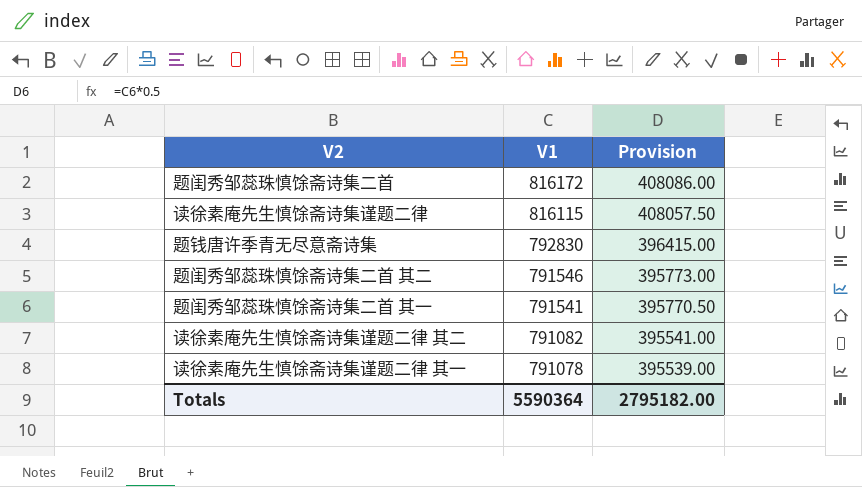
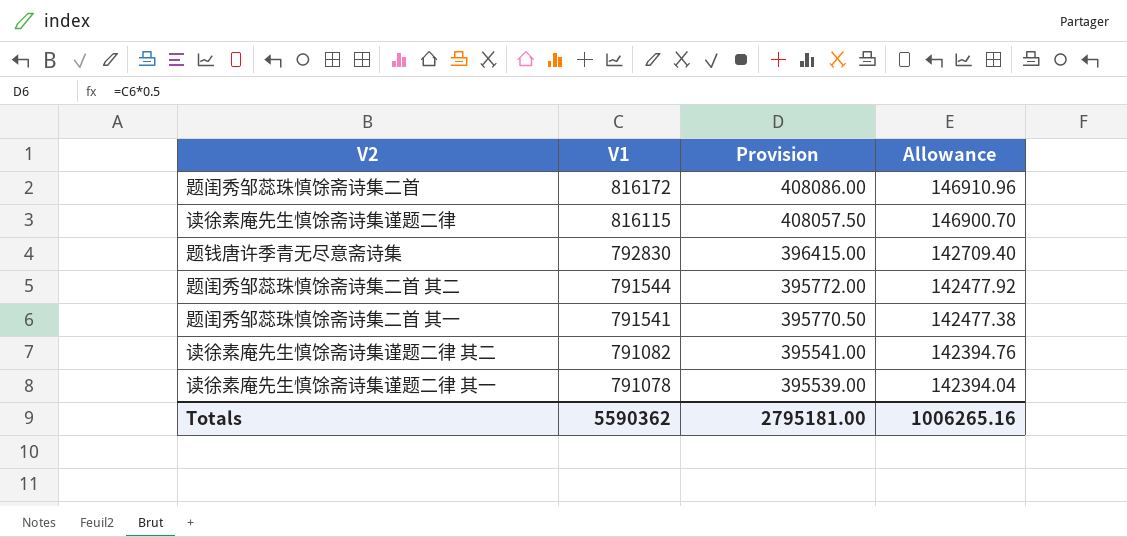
column Allowance | formula: none -> [V1] * 0.18
题闺秀邹蕊珠慎馀斋诗集二首 其二 | V1: 791546 -> 791544
题闺秀邹蕊珠慎馀斋诗集二首 其二 | Provision: 395773.00 -> 395772.00
Totals | V1: 5590364 -> 5590362
Totals | Provision: 2795182.00 -> 2795181.00

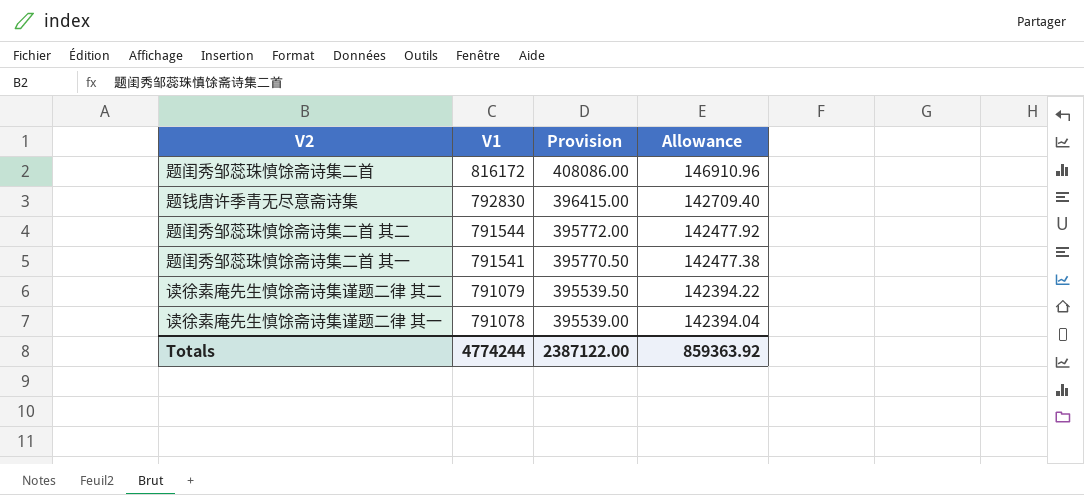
row 读徐素庵先生慎馀斋诗集谨题二律: 816115 | 408057.50 | 146900.70 -> none
读徐素庵先生慎馀斋诗集谨题二律 其二 | V1: 791082 -> 791079
读徐素庵先生慎馀斋诗集谨题二律 其二 | Provision: 395541.00 -> 395539.50
读徐素庵先生慎馀斋诗集谨题二律 其二 | Allowance: 142394.76 -> 142394.22
Totals | V1: 5590362 -> 4774244
Totals | Provision: 2795181.00 -> 2387122.00
Totals | Allowance: 1006265.16 -> 859363.92

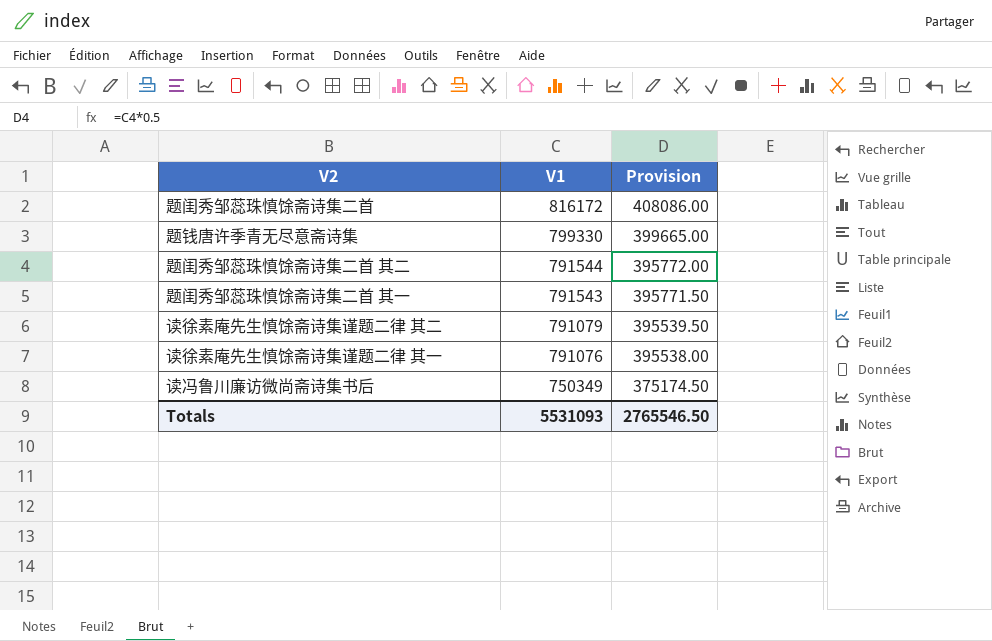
column Allowance | formula: [V1] * 0.18 -> none
题钱唐许季青无尽意斋诗集 | V1: 792830 -> 799330
题钱唐许季青无尽意斋诗集 | Provision: 396415.00 -> 399665.00
题闺秀邹蕊珠慎馀斋诗集二首 其一 | V1: 791541 -> 791543
题闺秀邹蕊珠慎馀斋诗集二首 其一 | Provision: 395770.50 -> 395771.50
读徐素庵先生慎馀斋诗集谨题二律 其一 | V1: 791078 -> 791076
读徐素庵先生慎馀斋诗集谨题二律 其一 | Provision: 395539.00 -> 395538.00
row 读冯鲁川廉访微尚斋诗集书后: none -> 750349 | 375174.50
Totals | V1: 4774244 -> 5531093
Totals | Provision: 2387122.00 -> 2765546.50

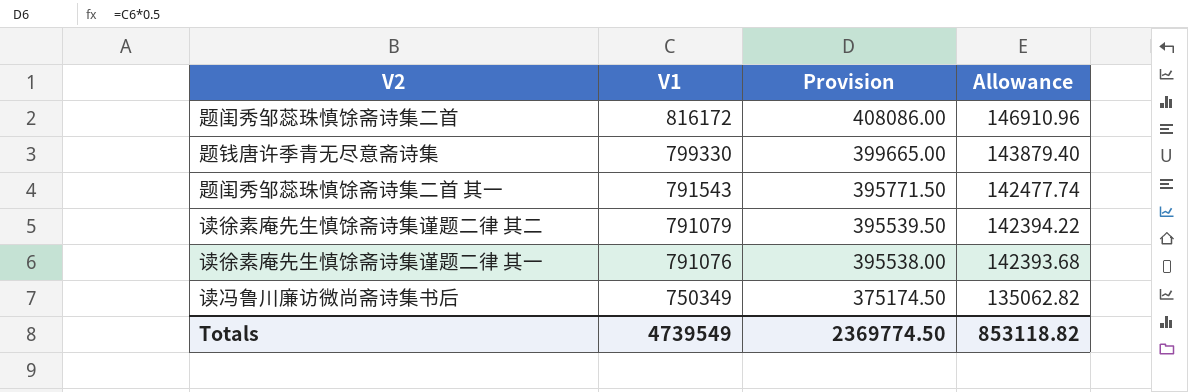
column Allowance | formula: none -> [V1] * 0.18
row 题闺秀邹蕊珠慎馀斋诗集二首 其二: 791544 | 395772.00 -> none
Totals | V1: 5531093 -> 4739549
Totals | Provision: 2765546.50 -> 2369774.50

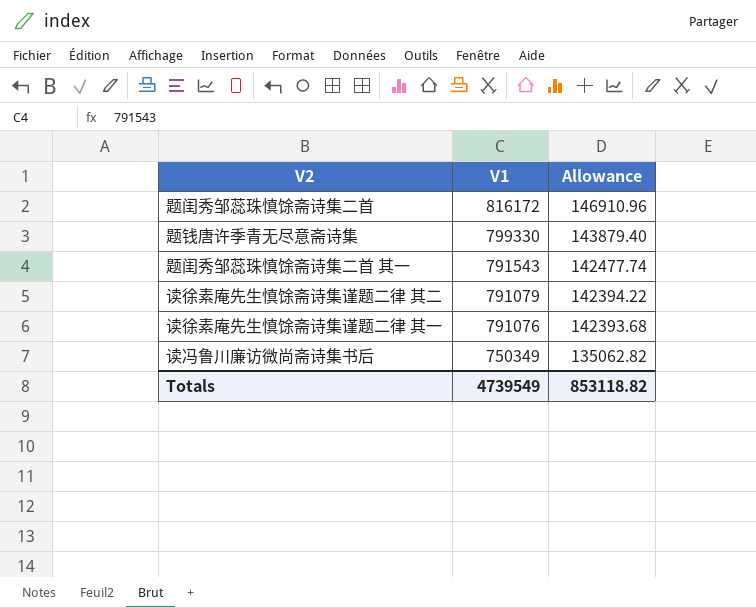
column Provision | formula: [V1] * 0.5 -> none

